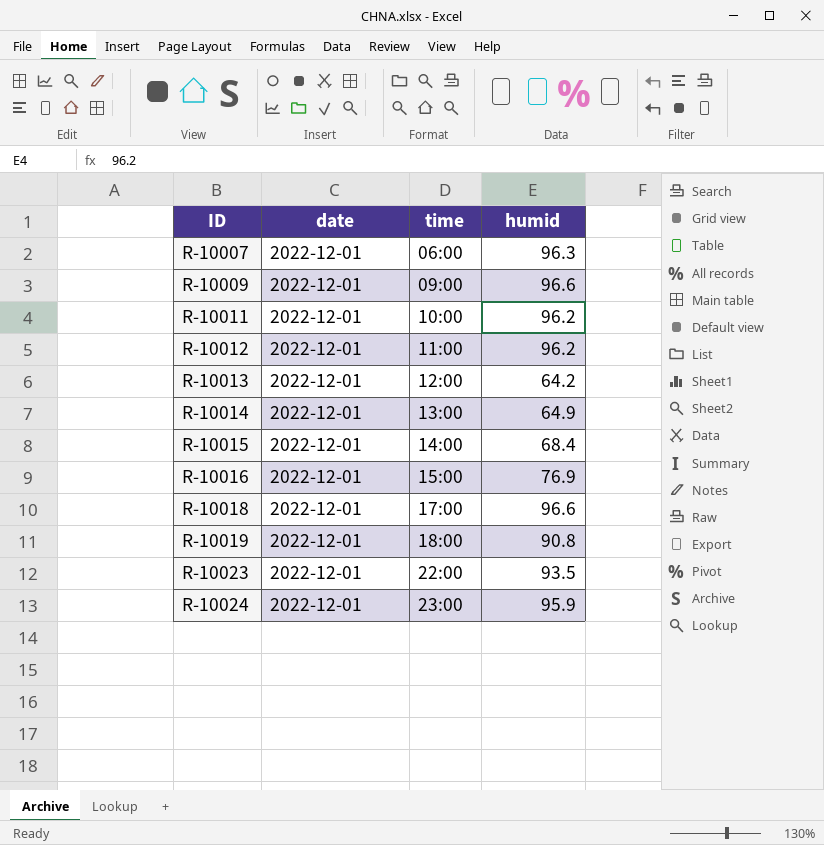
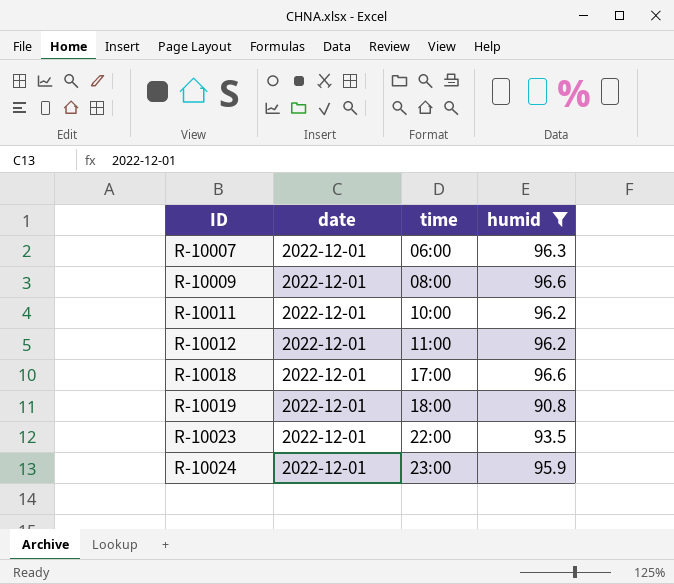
filter: none -> humid >= 90.8
R-10009 | time: 09:00 -> 08:00

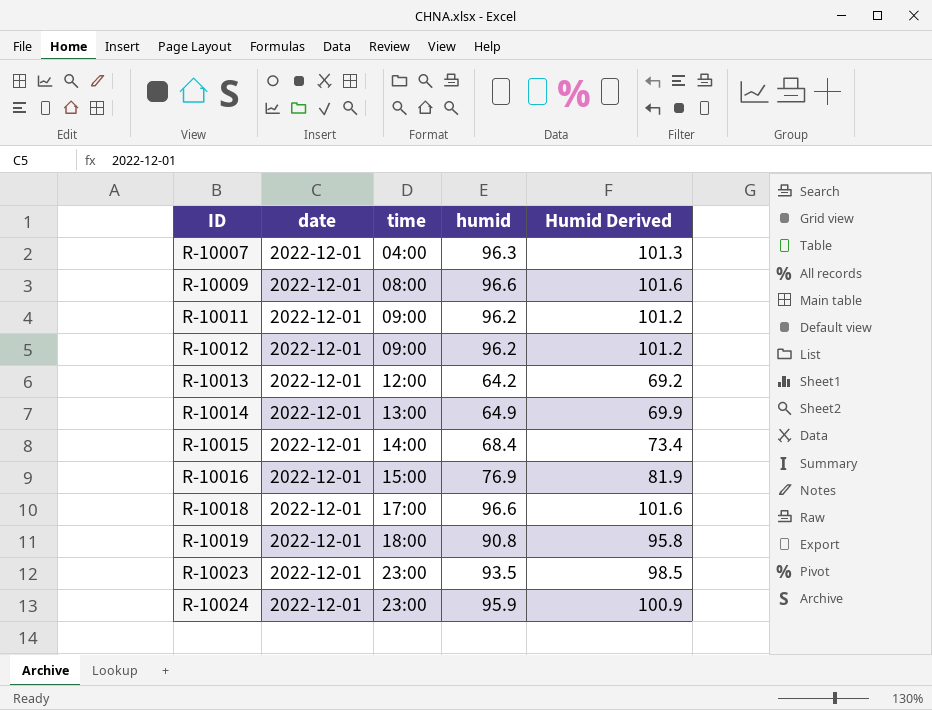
filter: humid >= 90.8 -> none
column Humid Derived | formula: none -> [humid] + 5
R-10007 | time: 06:00 -> 04:00
R-10011 | time: 10:00 -> 09:00
R-10012 | time: 11:00 -> 09:00
R-10023 | time: 22:00 -> 23:00

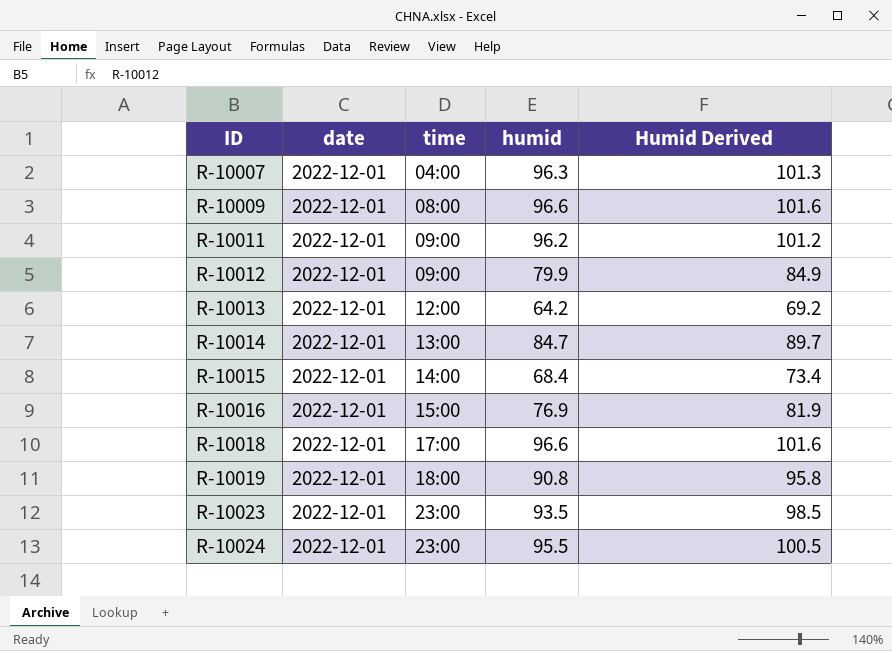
R-10012 | humid: 96.2 -> 79.9
R-10012 | Humid Derived: 101.2 -> 84.9
R-10014 | humid: 64.9 -> 84.7
R-10014 | Humid Derived: 69.9 -> 89.7
R-10024 | humid: 95.9 -> 95.5
R-10024 | Humid Derived: 100.9 -> 100.5

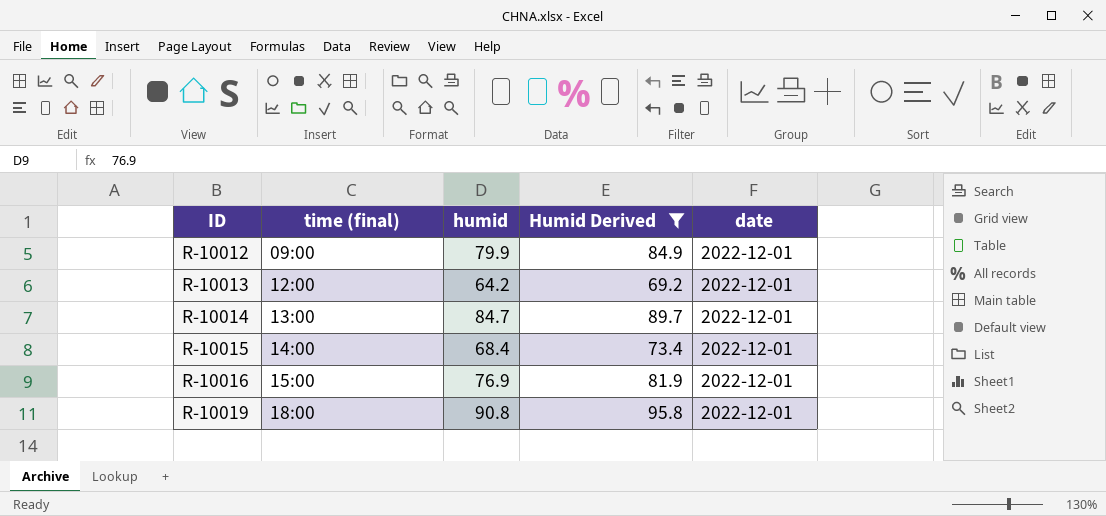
filter: none -> Humid Derived <= 95.8
column name: time -> time (final)
column date | position: 2 -> 5

